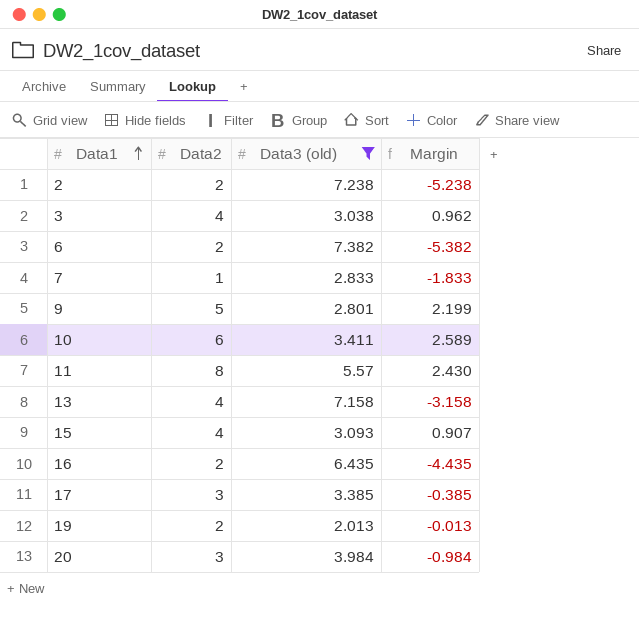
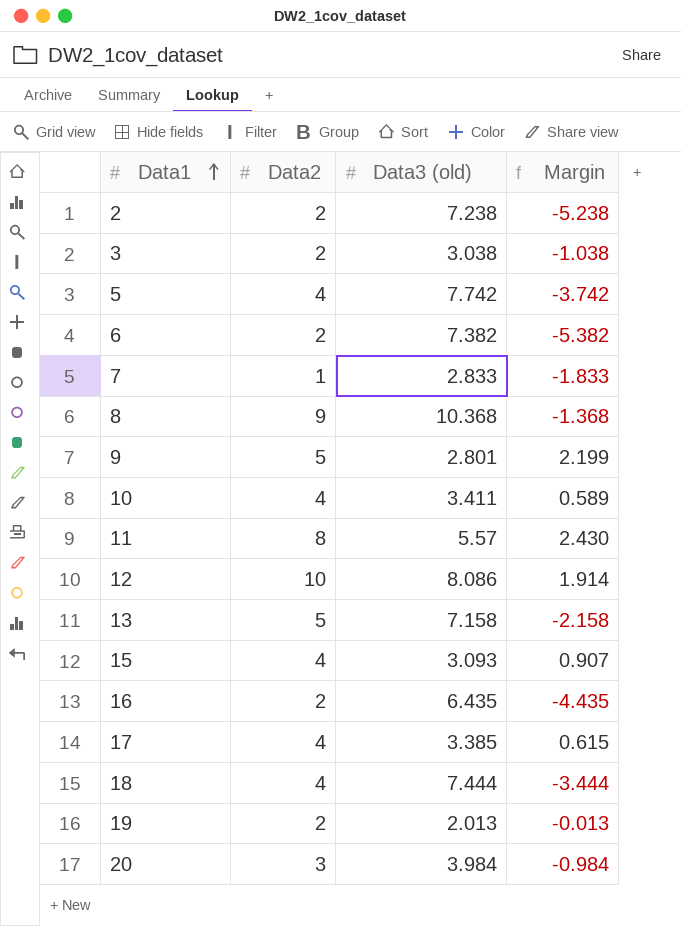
filter: Data3 (old) <= 7.382 -> none
3 | Data2: 4 -> 2
3 | Margin: 0.962 -> -1.038
10 | Data2: 6 -> 4
10 | Margin: 2.589 -> 0.589
13 | Data2: 4 -> 5
13 | Margin: -3.158 -> -2.158
17 | Data2: 3 -> 4
17 | Margin: -0.385 -> 0.615

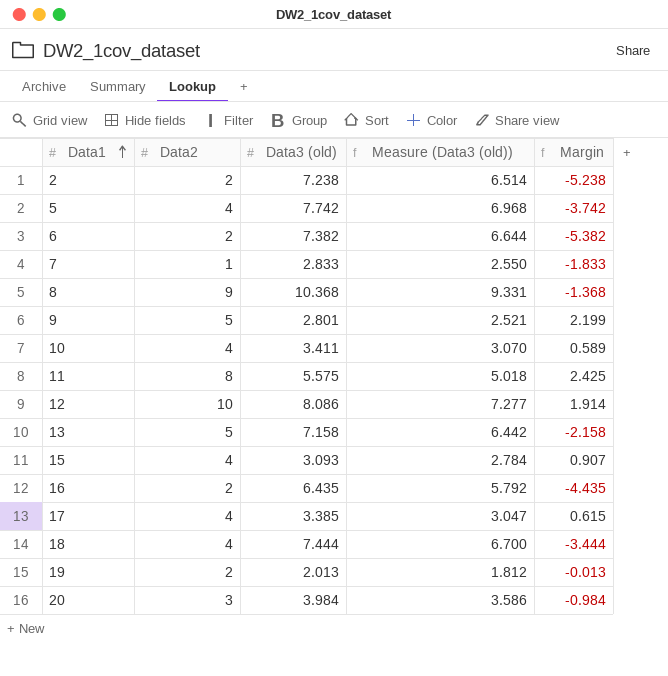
column Measure (Data3 (old)) | formula: none -> [Data3 (old)] * 0.9
row 3: 2 | 3.038 | -1.038 -> none
11 | Data3 (old): 5.57 -> 5.575
11 | Margin: 2.430 -> 2.425

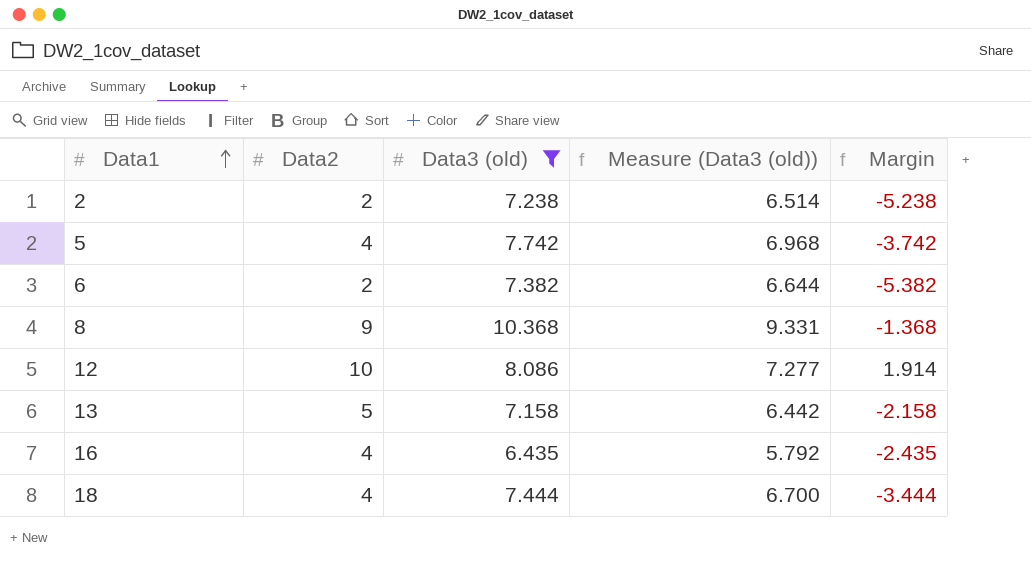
filter: none -> Data3 (old) >= 6.435
16 | Data2: 2 -> 4
16 | Margin: -4.435 -> -2.435

